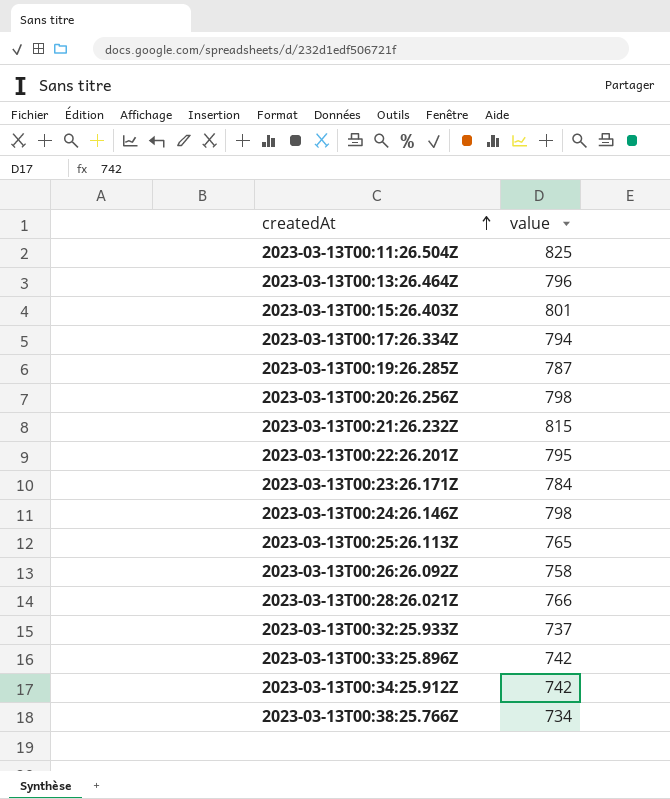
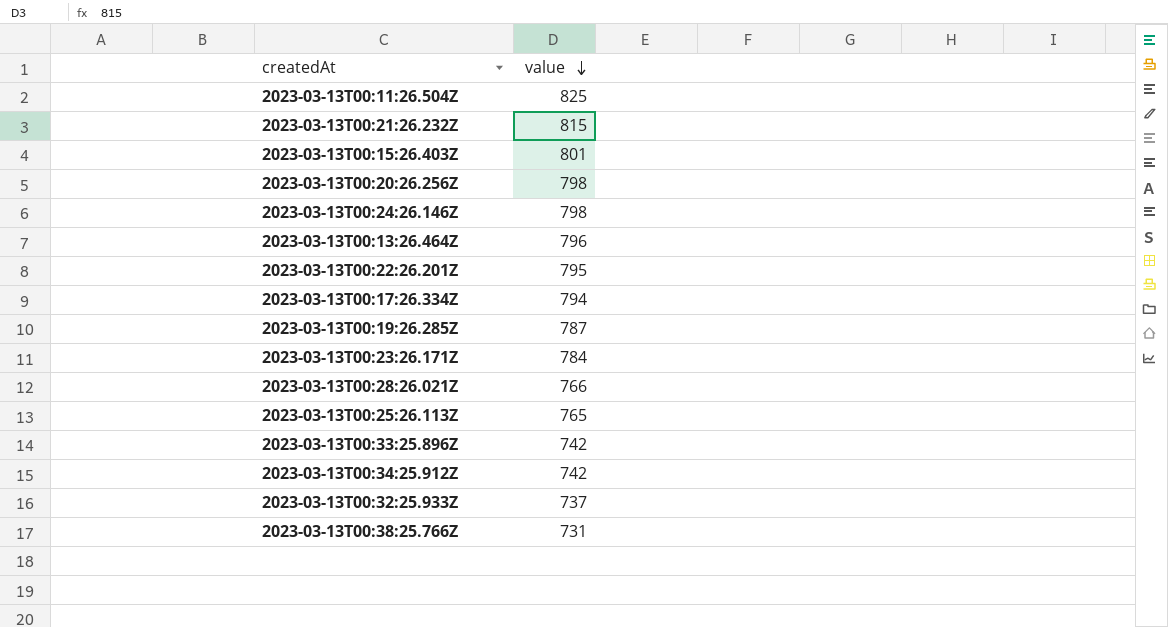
row order: createdAt ascending -> value descending
row 2023-03-13T00:26:26.092Z: 758 -> none
2023-03-13T00:38:25.766Z | value: 734 -> 731

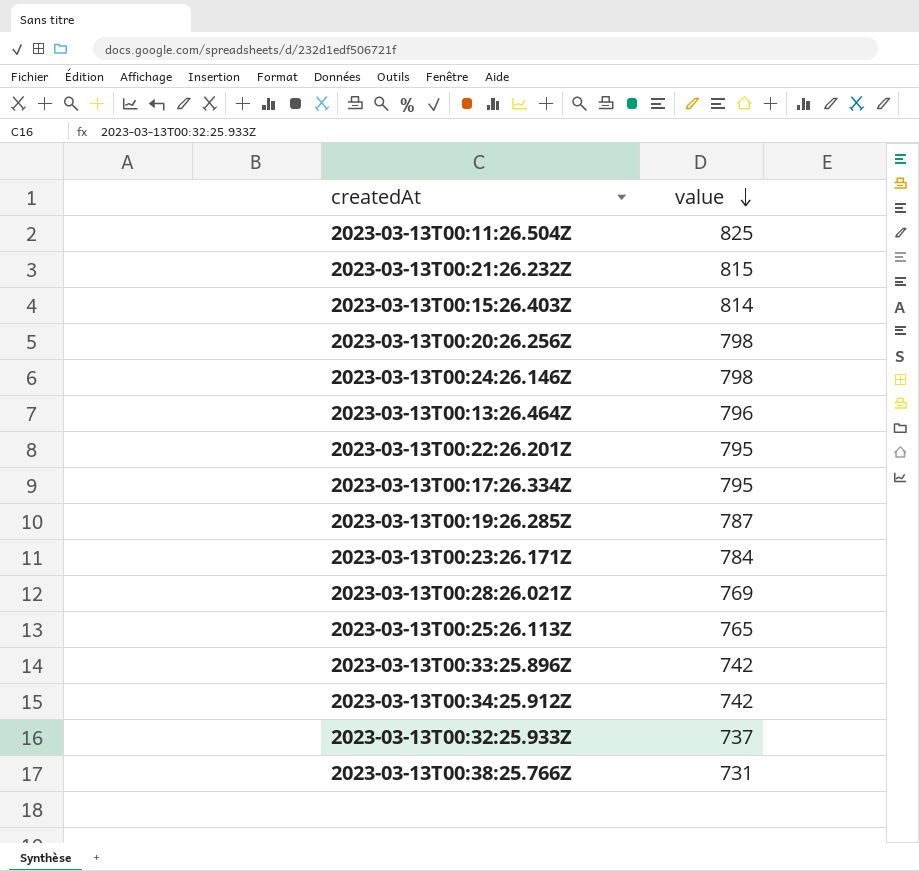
2023-03-13T00:15:26.403Z | value: 801 -> 814
2023-03-13T00:17:26.334Z | value: 794 -> 795
2023-03-13T00:28:26.021Z | value: 766 -> 769

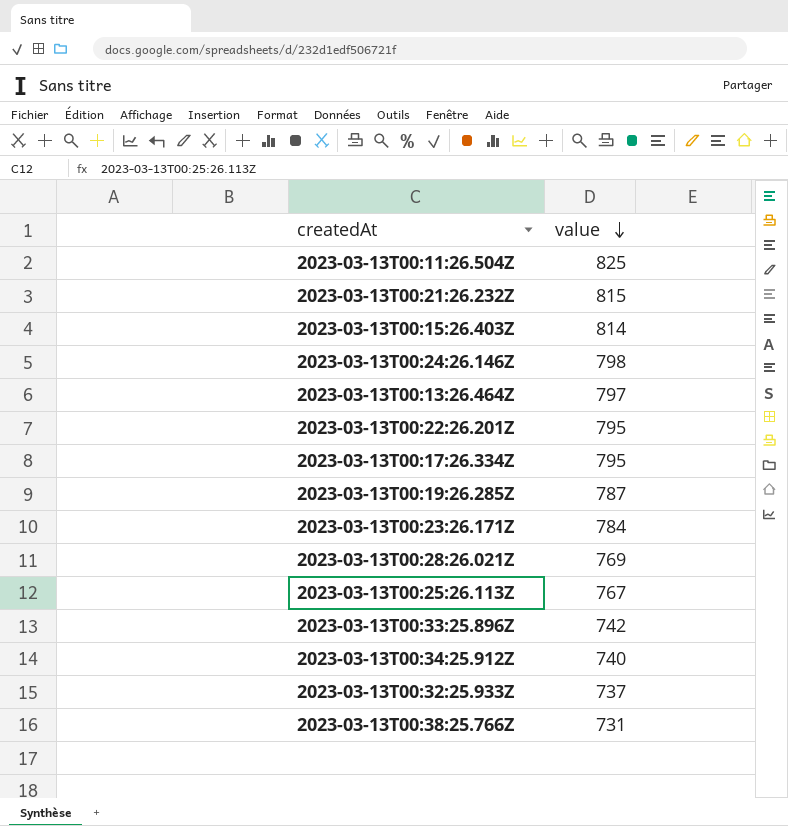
row 2023-03-13T00:20:26.256Z: 798 -> none
2023-03-13T00:13:26.464Z | value: 796 -> 797
2023-03-13T00:25:26.113Z | value: 765 -> 767
2023-03-13T00:34:25.912Z | value: 742 -> 740

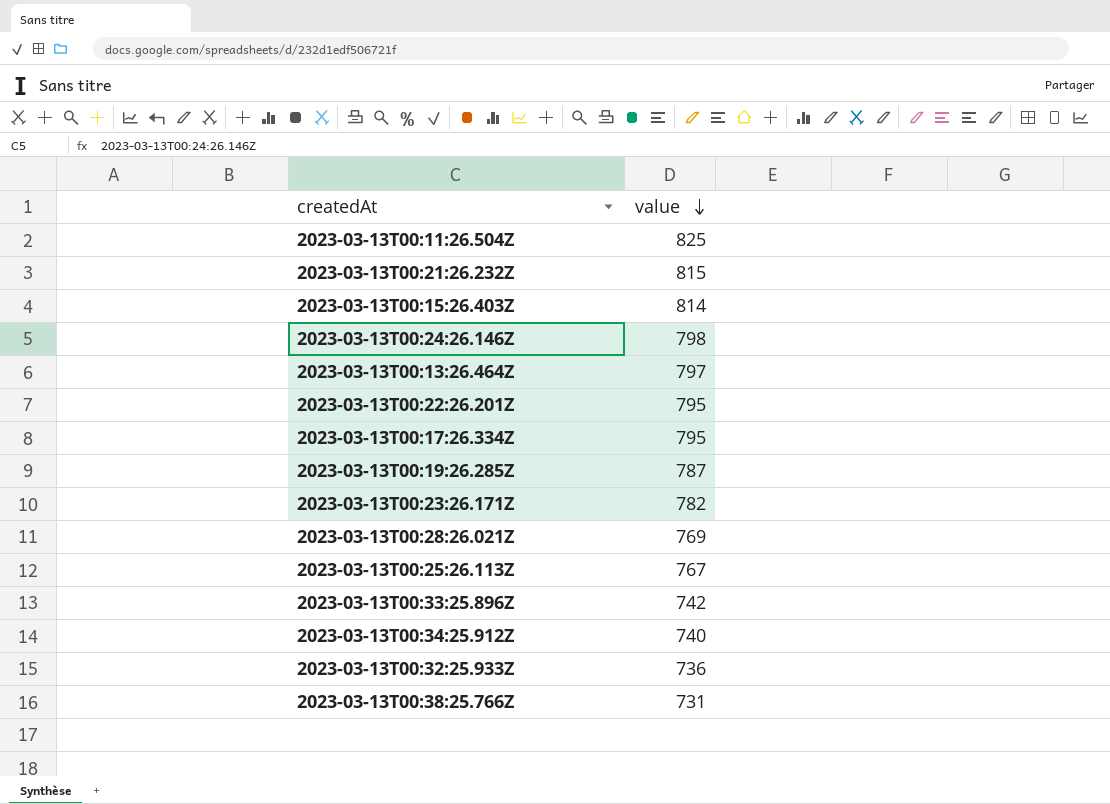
2023-03-13T00:23:26.171Z | value: 784 -> 782
2023-03-13T00:32:25.933Z | value: 737 -> 736

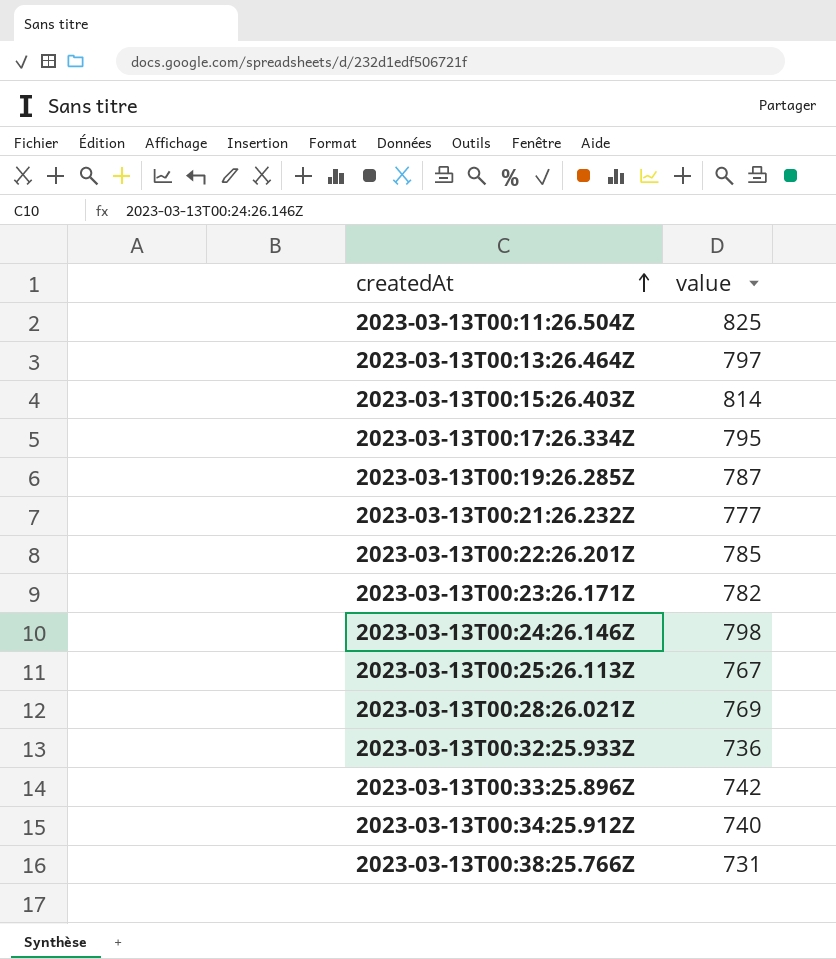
row order: value descending -> createdAt ascending
2023-03-13T00:21:26.232Z | value: 815 -> 777
2023-03-13T00:22:26.201Z | value: 795 -> 785

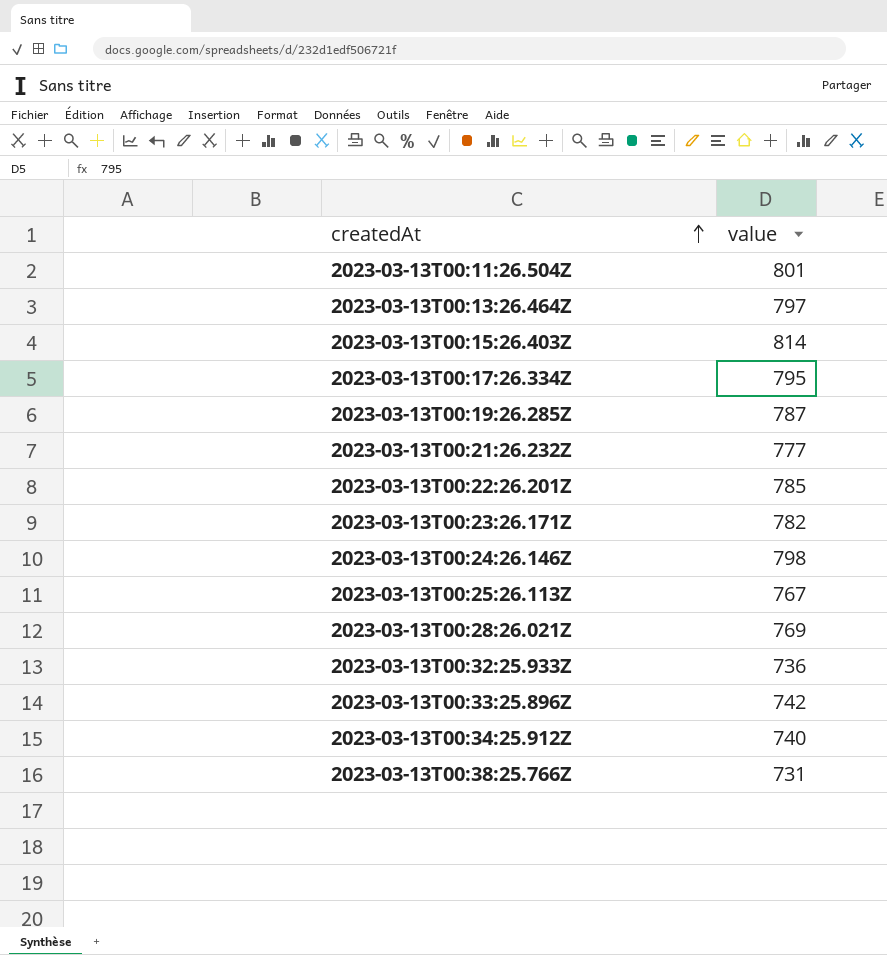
2023-03-13T00:11:26.504Z | value: 825 -> 801

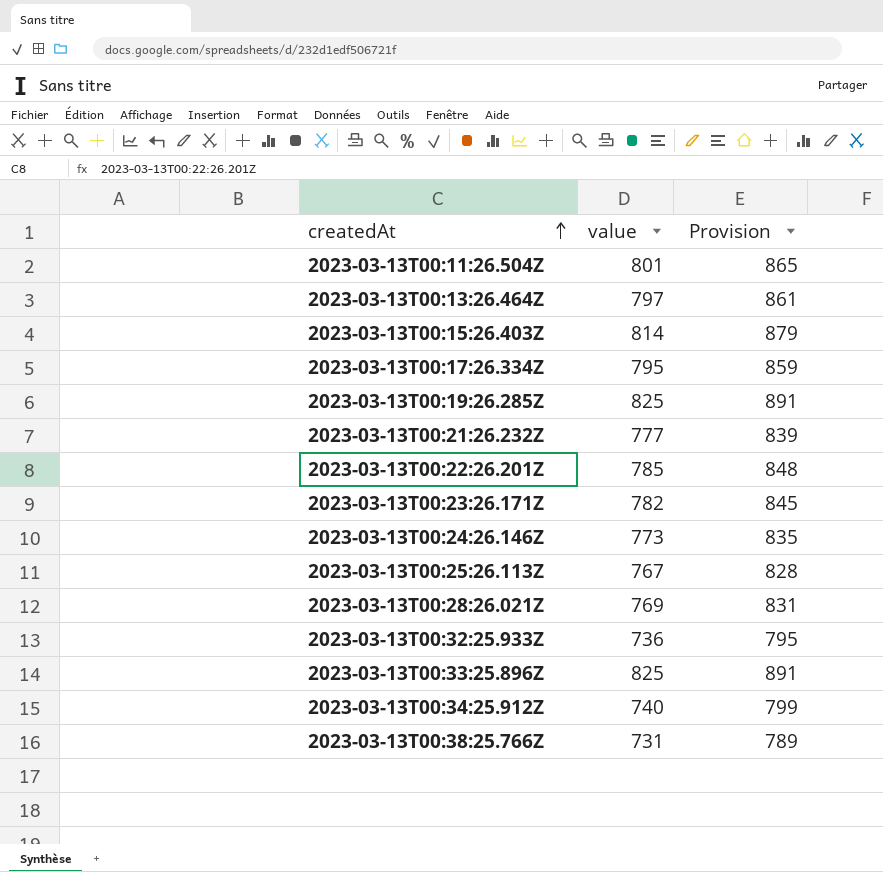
column Provision | formula: none -> [value] * 1.08
2023-03-13T00:19:26.285Z | value: 787 -> 825
2023-03-13T00:24:26.146Z | value: 798 -> 773
2023-03-13T00:33:25.896Z | value: 742 -> 825

